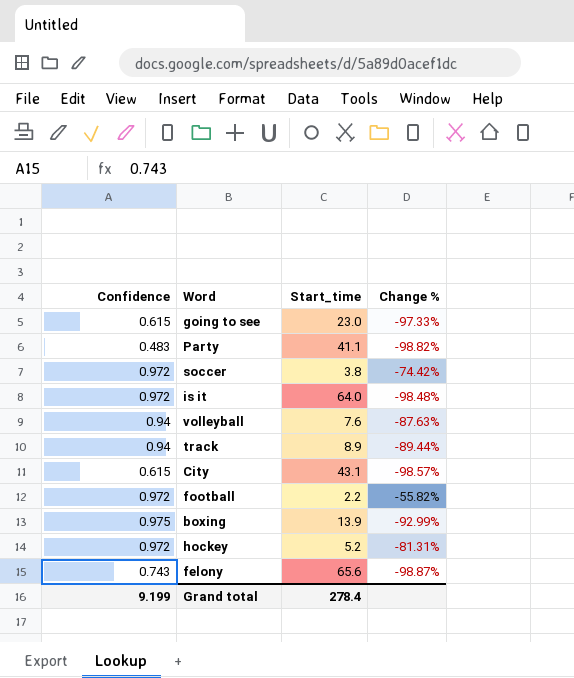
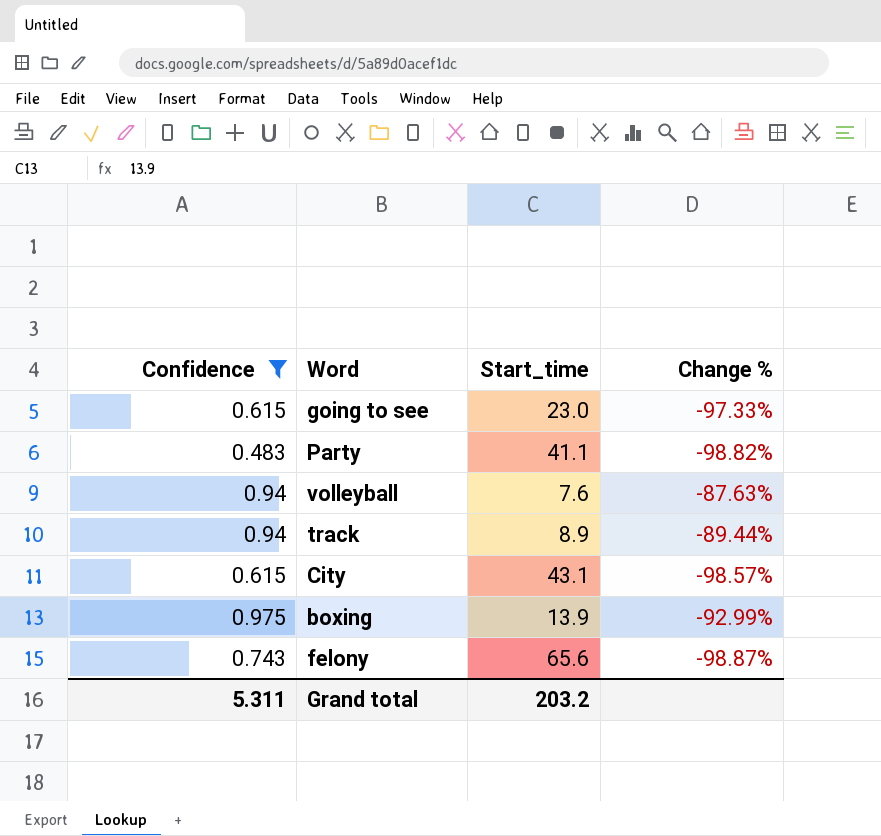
filter: none -> Confidence != 0.972
Grand total | Confidence: 9.199 -> 5.311
Grand total | Start_time: 278.4 -> 203.2

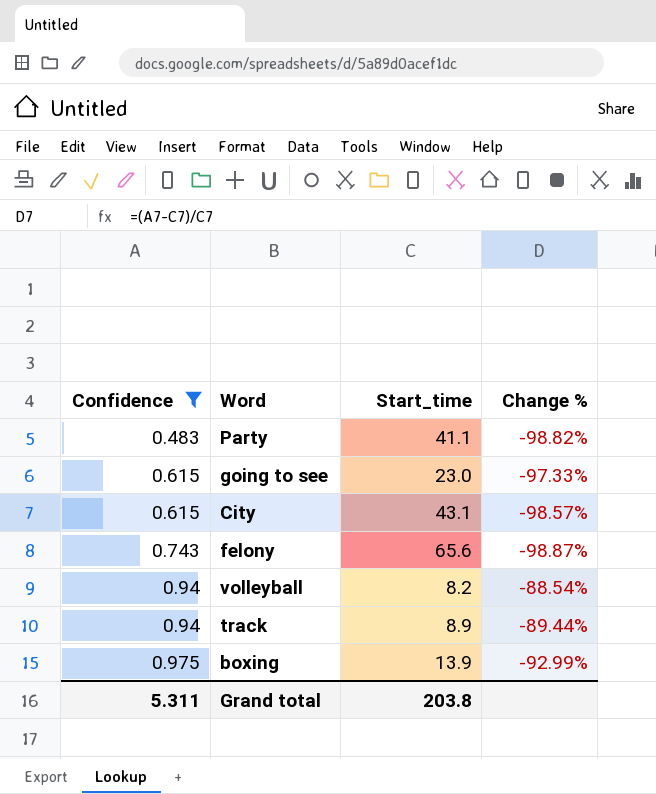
row order: none -> Confidence ascending
volleyball | Start_time: 7.6 -> 8.2
volleyball | Change %: -87.63% -> -88.54%
Grand total | Start_time: 203.2 -> 203.8

